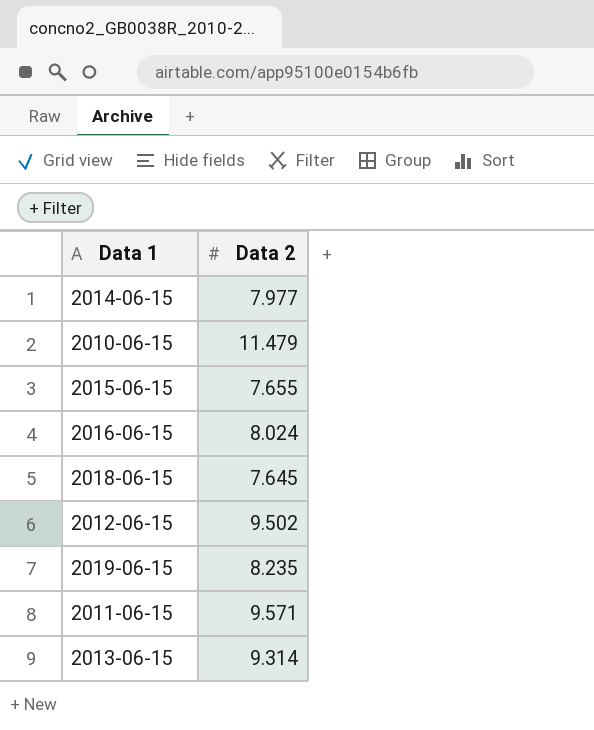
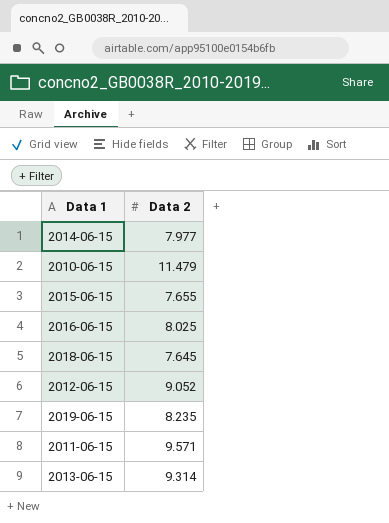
2016-06-15 | Data 2: 8.024 -> 8.025
2012-06-15 | Data 2: 9.502 -> 9.052

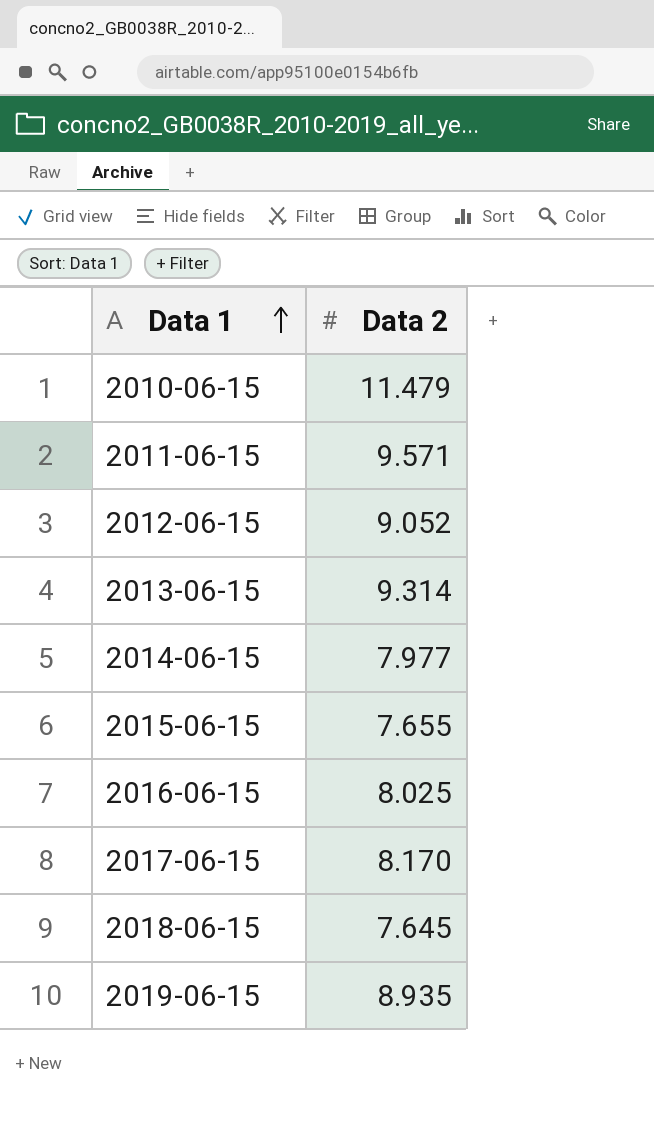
row order: none -> Data 1 ascending
row 2017-06-15: none -> 8.170
2019-06-15 | Data 2: 8.235 -> 8.935

